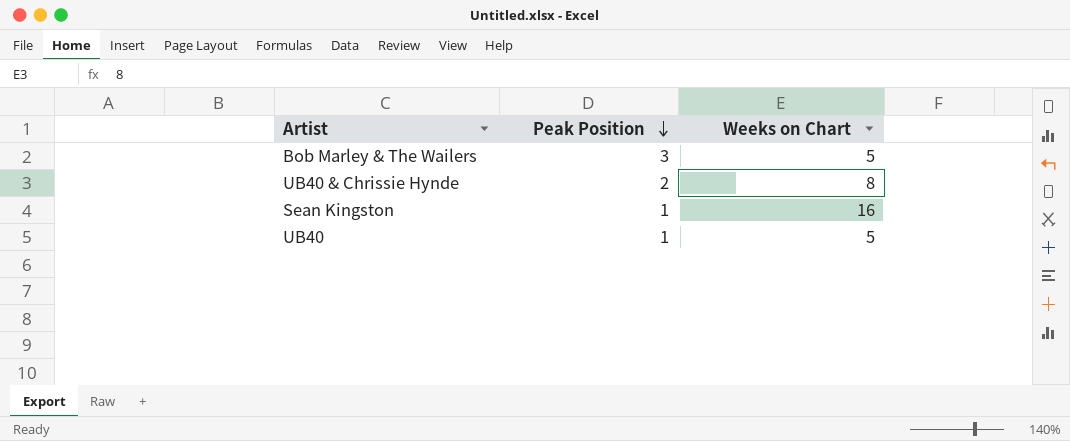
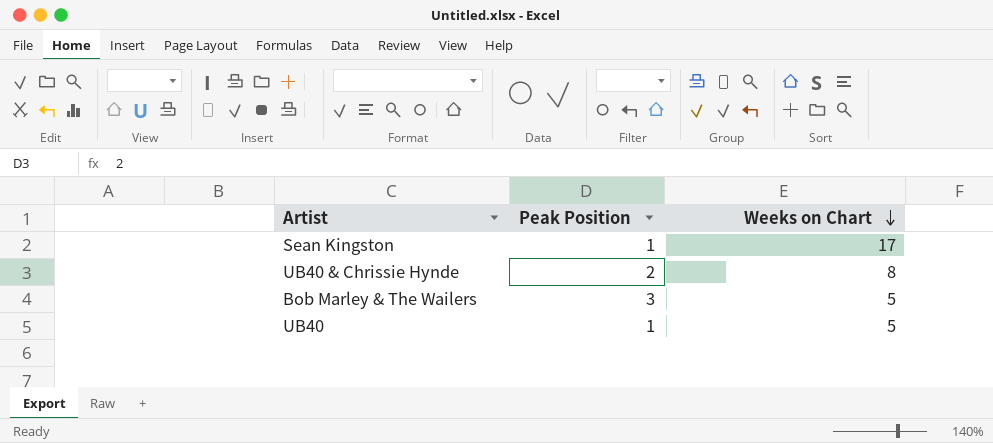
row order: Peak Position descending -> Weeks on Chart descending
Sean Kingston | Weeks on Chart: 16 -> 17

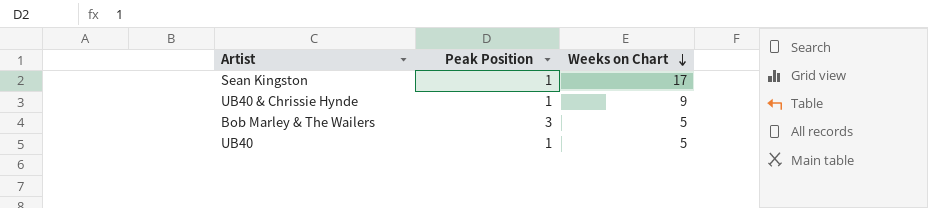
UB40 & Chrissie Hynde | Peak Position: 2 -> 1
UB40 & Chrissie Hynde | Weeks on Chart: 8 -> 9

